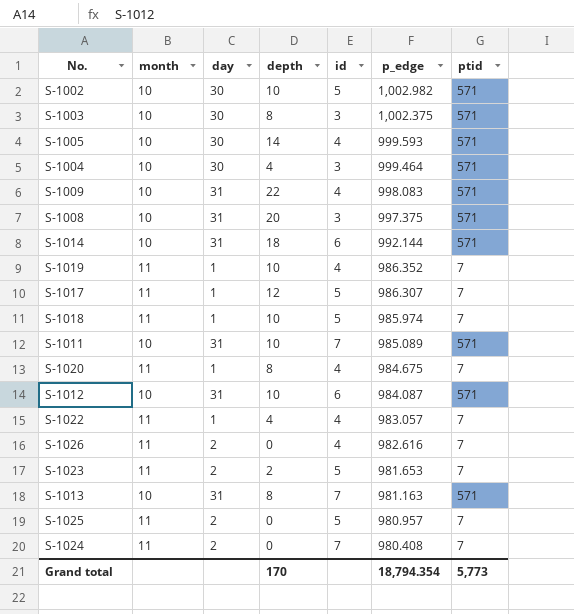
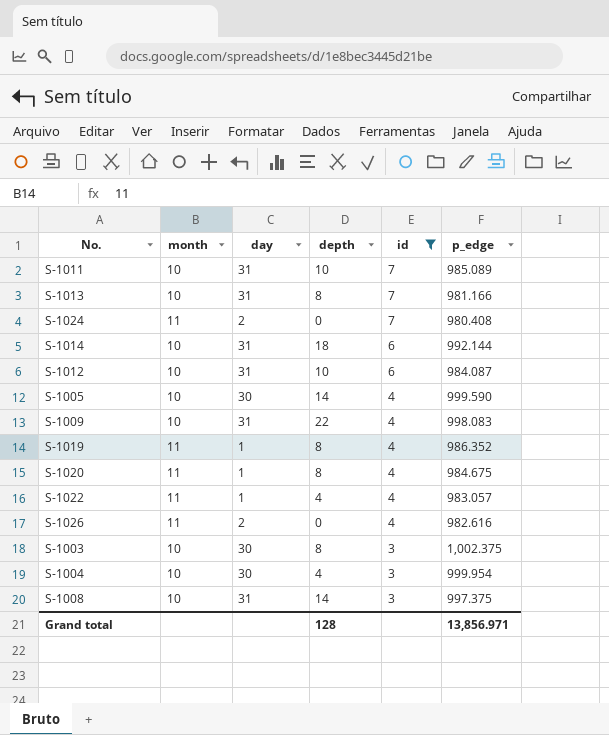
filter: none -> id != 5
row order: p_edge descending -> id descending
column ptid | position: 7 -> none
S-1013 | p_edge: 981.163 -> 981.166
S-1005 | p_edge: 999.593 -> 999.590
S-1019 | depth: 10 -> 8
S-1004 | p_edge: 999.464 -> 999.954
S-1008 | depth: 20 -> 14
Grand total | depth: 170 -> 128
Grand total | p_edge: 18,794.354 -> 13,856.971

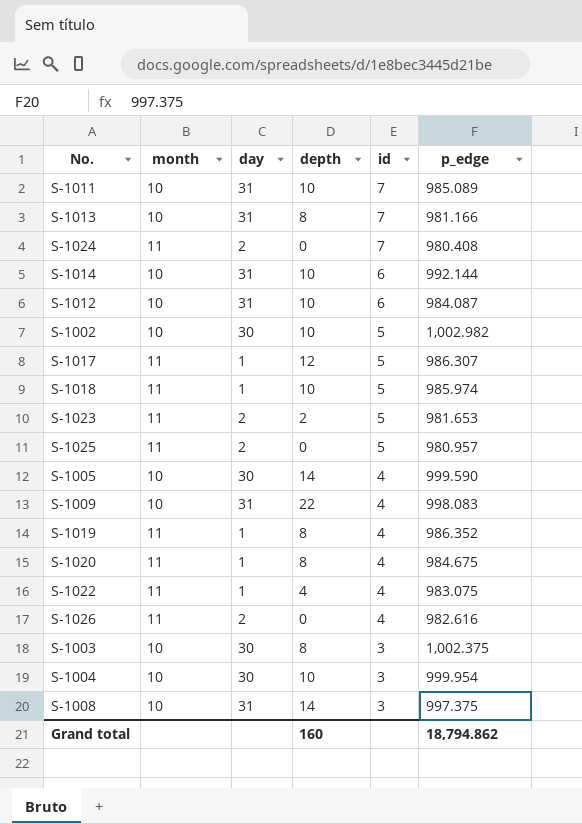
filter: id != 5 -> none
S-1014 | depth: 18 -> 10
S-1022 | p_edge: 983.057 -> 983.075
S-1004 | depth: 4 -> 10
Grand total | depth: 128 -> 160
Grand total | p_edge: 13,856.971 -> 18,794.862

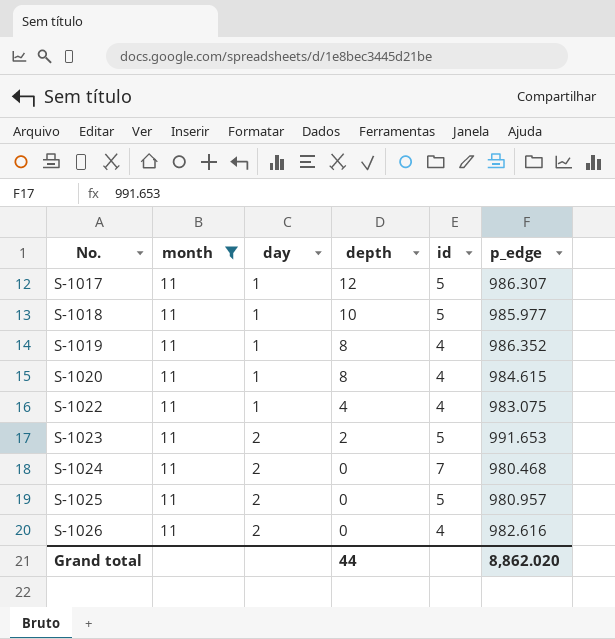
filter: none -> month = 11
row order: id descending -> No. ascending
S-1018 | p_edge: 985.974 -> 985.977
S-1020 | p_edge: 984.675 -> 984.615
S-1023 | p_edge: 981.653 -> 991.653
S-1024 | p_edge: 980.408 -> 980.468
Grand total | depth: 160 -> 44
Grand total | p_edge: 18,794.862 -> 8,862.020

